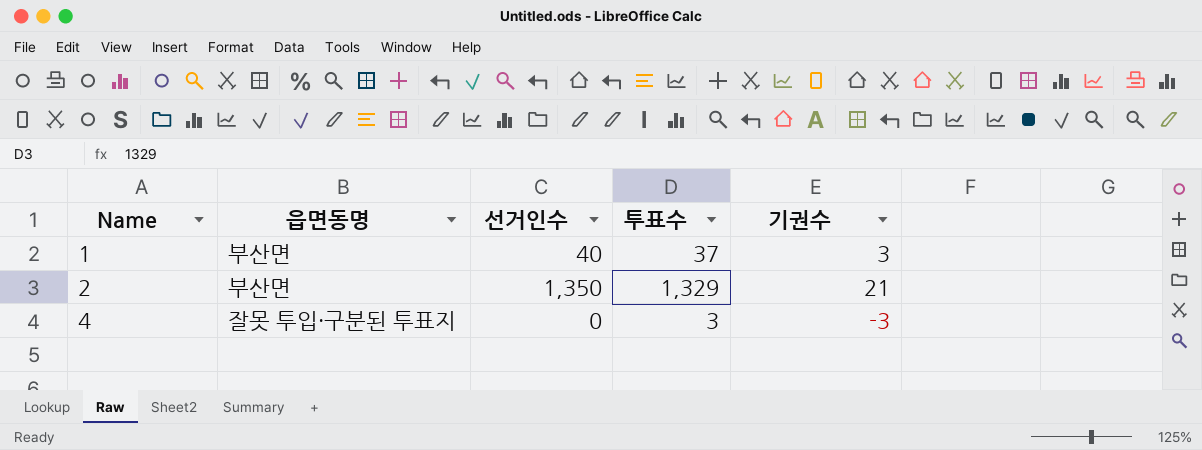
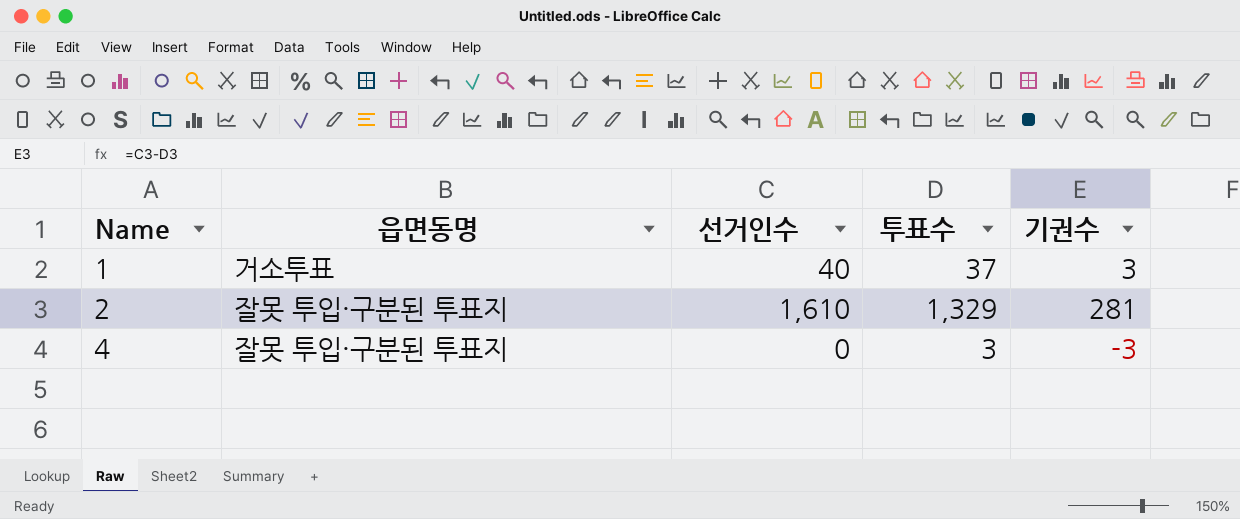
1 | 읍면동명: 부산면 -> 거소투표
2 | 읍면동명: 부산면 -> 잘못 투입·구분된 투표지
2 | 선거인수: 1,350 -> 1,610
2 | 기권수: 21 -> 281

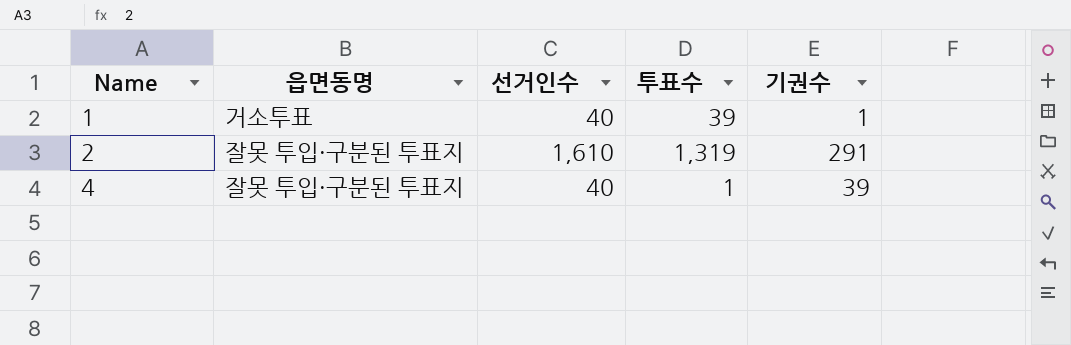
1 | 투표수: 37 -> 39
1 | 기권수: 3 -> 1
2 | 투표수: 1,329 -> 1,319
2 | 기권수: 281 -> 291
4 | 선거인수: 0 -> 40
4 | 투표수: 3 -> 1
4 | 기권수: -3 -> 39

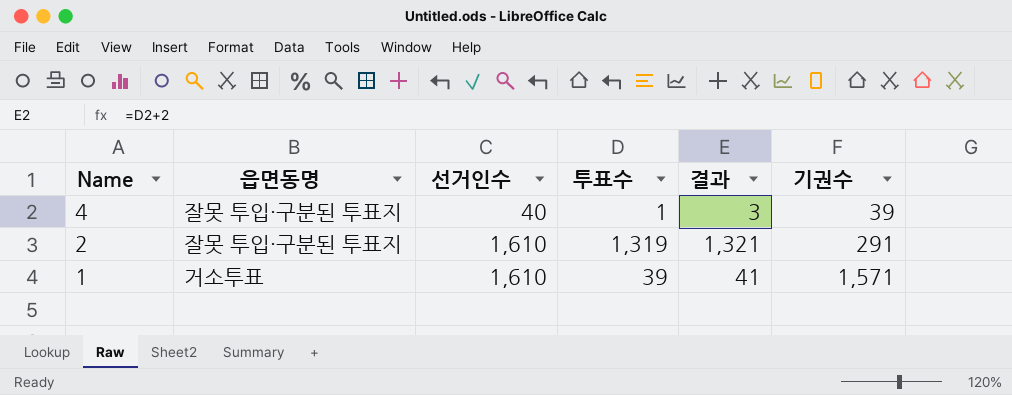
row order: Name ascending -> Name descending
column 결과 | formula: none -> [투표수] + 2
1 | 선거인수: 40 -> 1,610
1 | 기권수: 1 -> 1,571

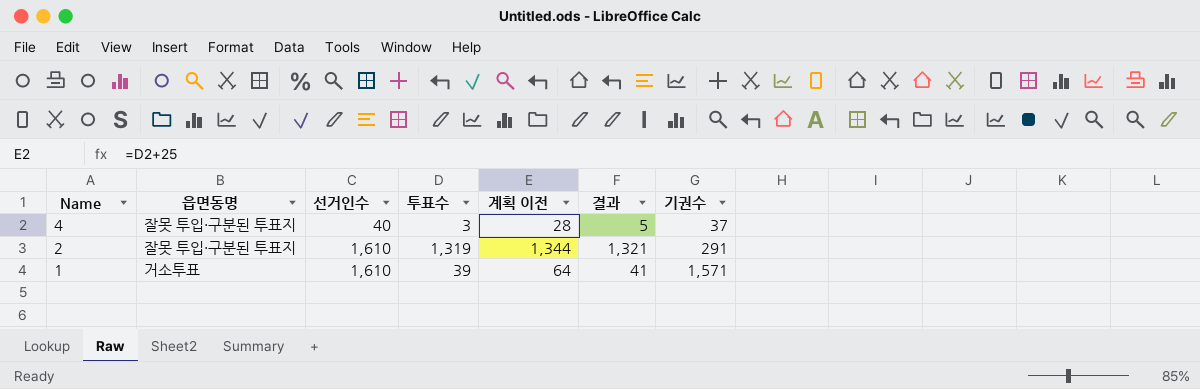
column 계획 이전 | formula: none -> [투표수] + 25
4 | 투표수: 1 -> 3
4 | 결과: 3 -> 5
4 | 기권수: 39 -> 37

